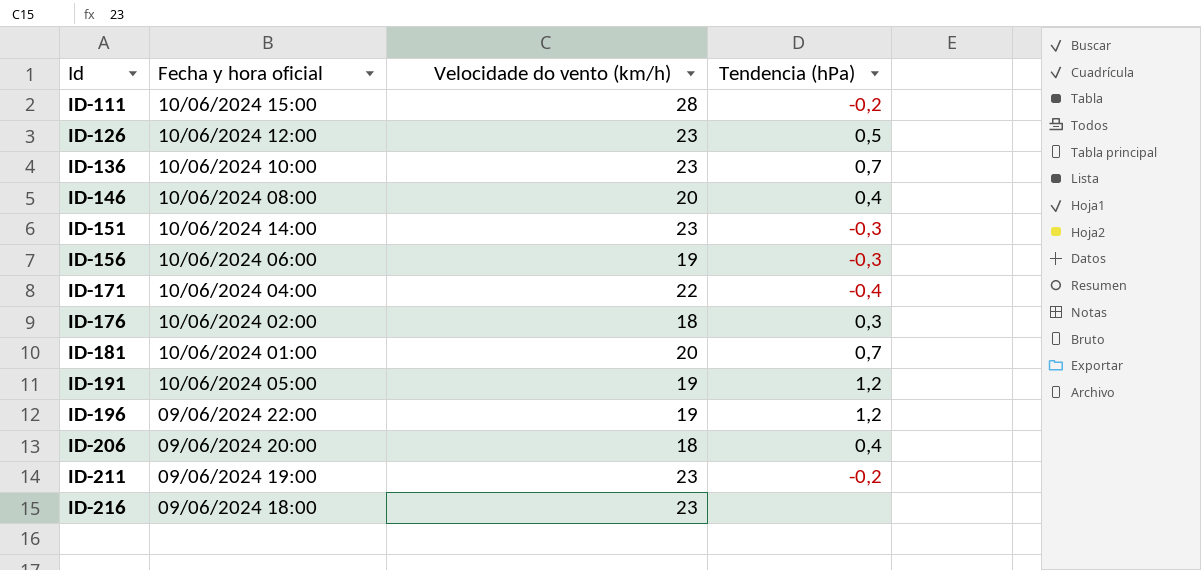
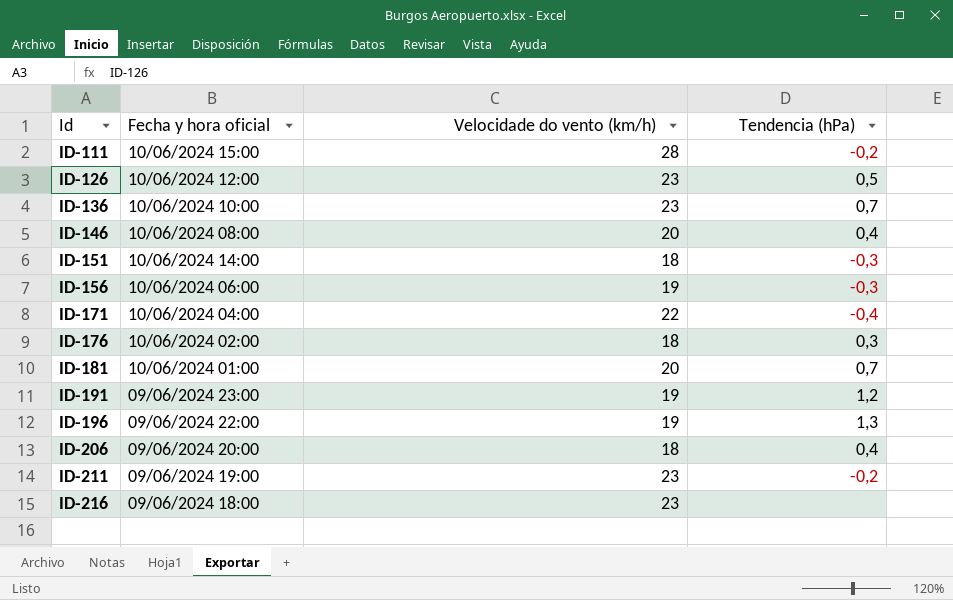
ID-151 | Velocidade do vento (km/h): 23 -> 18
ID-191 | Fecha y hora oficial: 10/06/2024 05:00 -> 09/06/2024 23:00
ID-196 | Tendencia (hPa): 1,2 -> 1,3

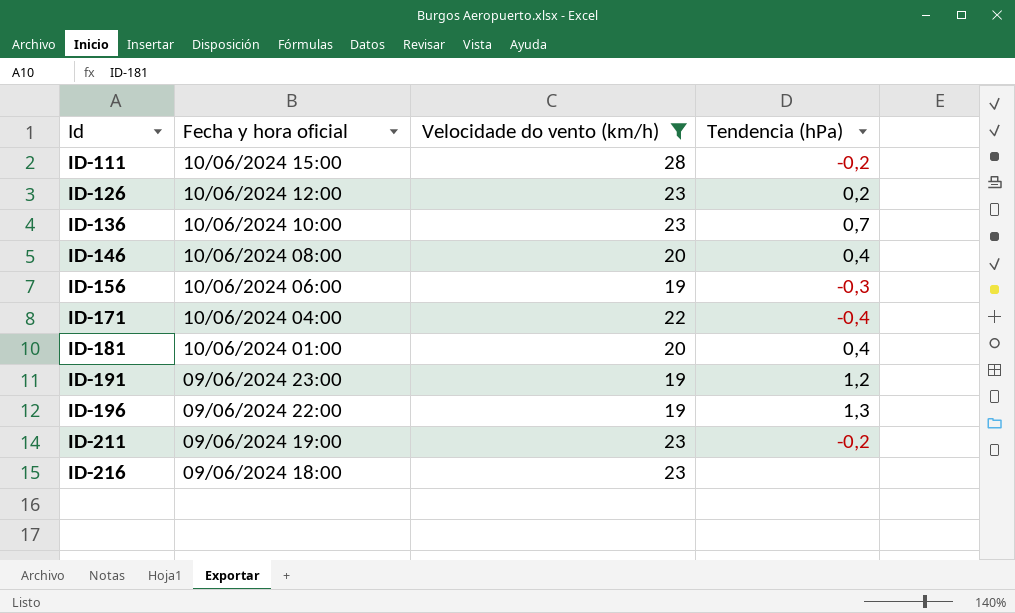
filter: none -> Velocidade do vento (km/h) != 18
ID-126 | Tendencia (hPa): 0,5 -> 0,2
ID-181 | Tendencia (hPa): 0,7 -> 0,4

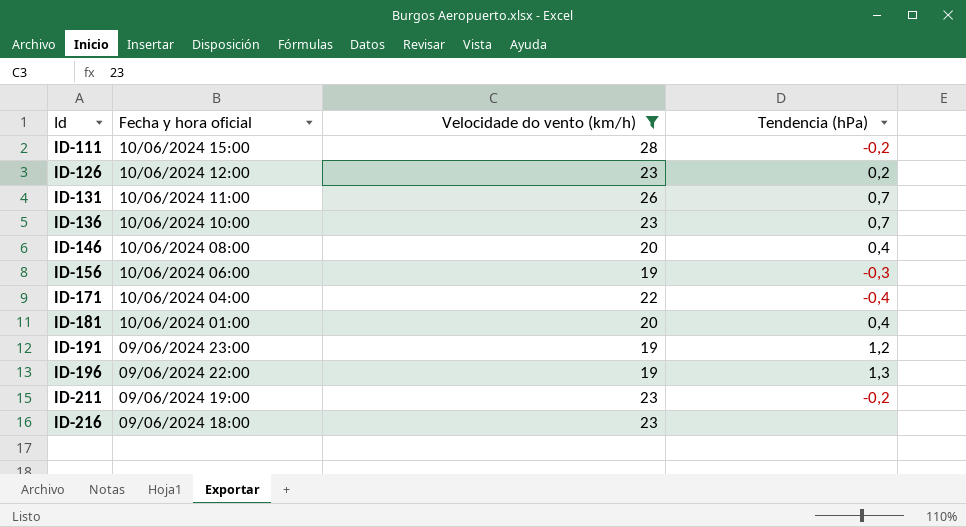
row ID-131: none -> 10/06/2024 11:00 | 26 | 0,7

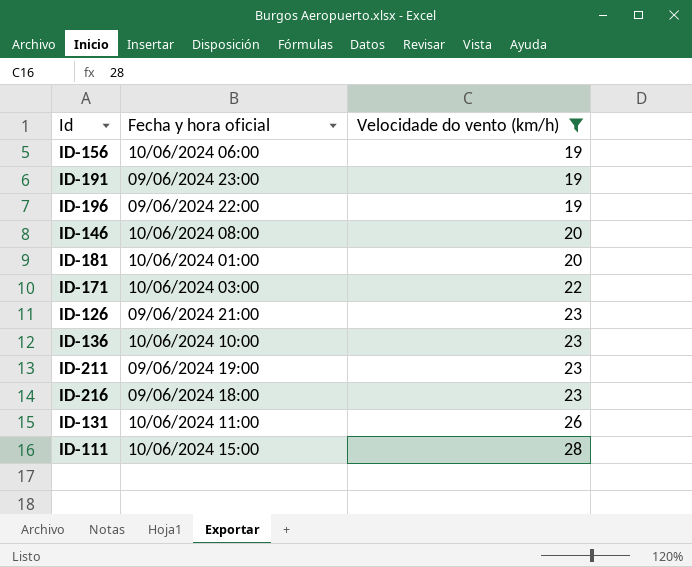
row order: Id ascending -> Velocidade do vento (km/h) ascending
column Tendencia (hPa) | position: 4 -> none
ID-171 | Fecha y hora oficial: 10/06/2024 04:00 -> 10/06/2024 03:00
ID-126 | Fecha y hora oficial: 10/06/2024 12:00 -> 09/06/2024 21:00

